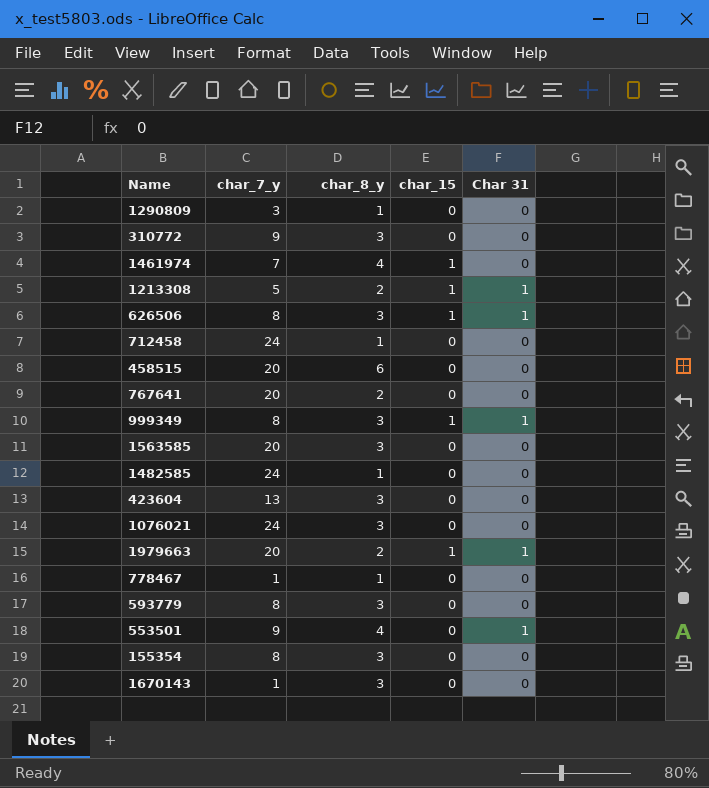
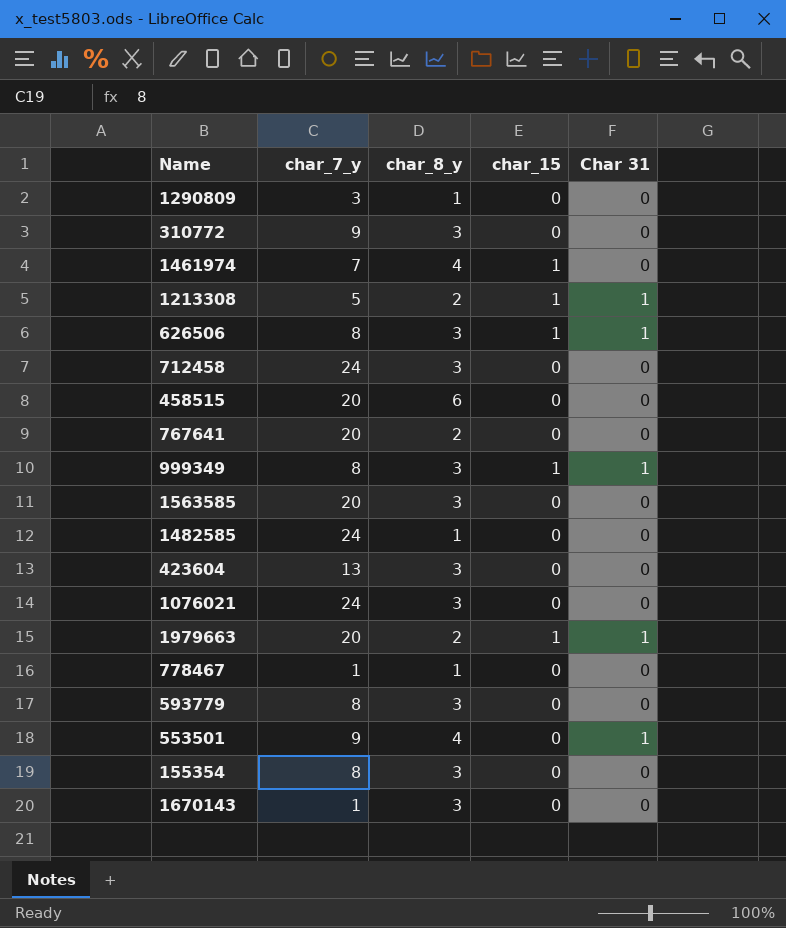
712458 | char_8_y: 1 -> 3

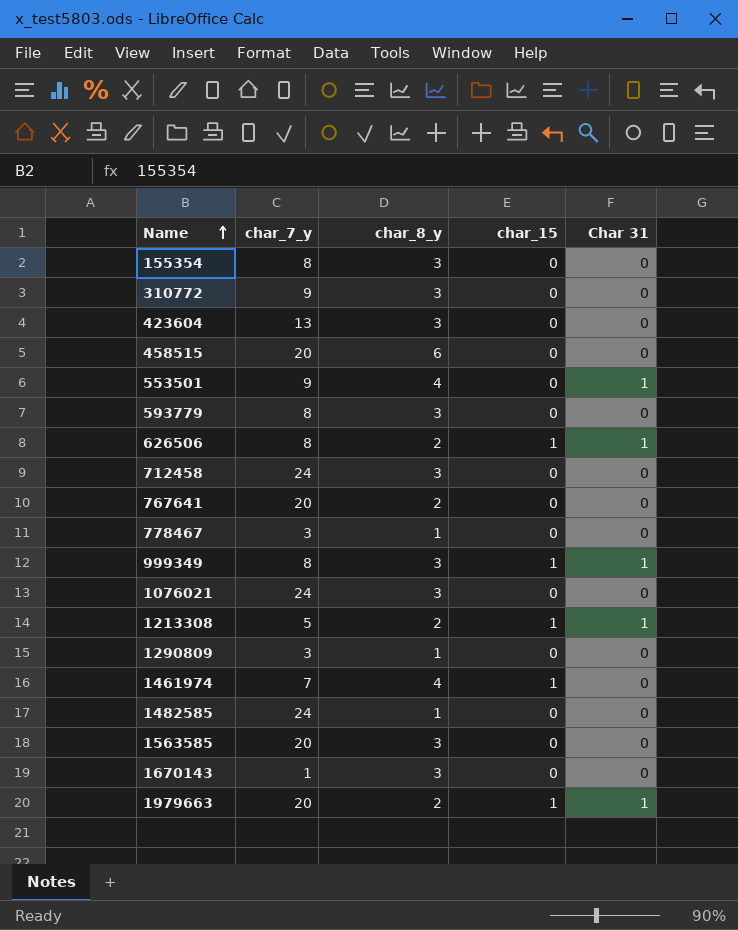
row order: none -> Name ascending
626506 | char_8_y: 3 -> 2
778467 | char_7_y: 1 -> 3

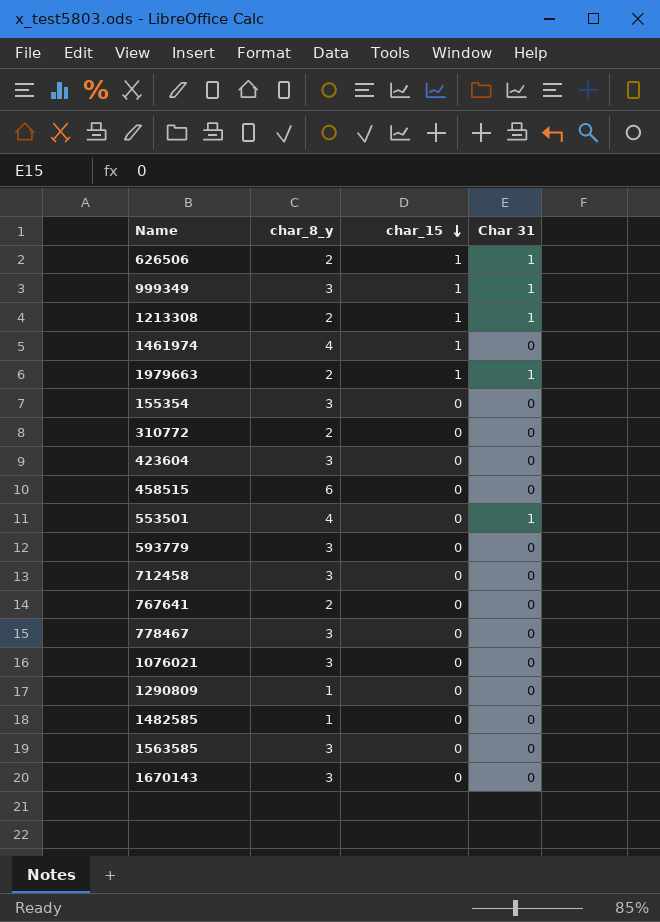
row order: Name ascending -> char_15 descending
column char_7_y | position: 2 -> none
310772 | char_8_y: 3 -> 2
778467 | char_8_y: 1 -> 3

